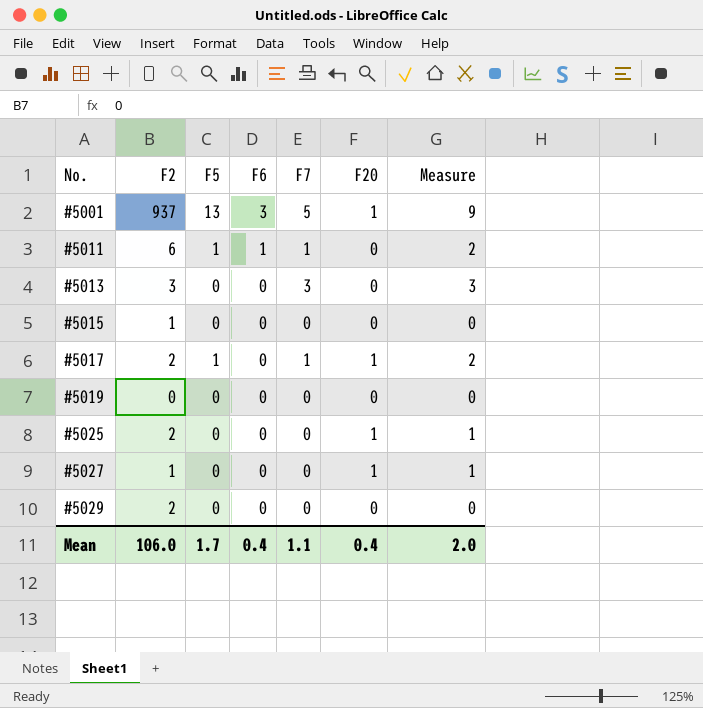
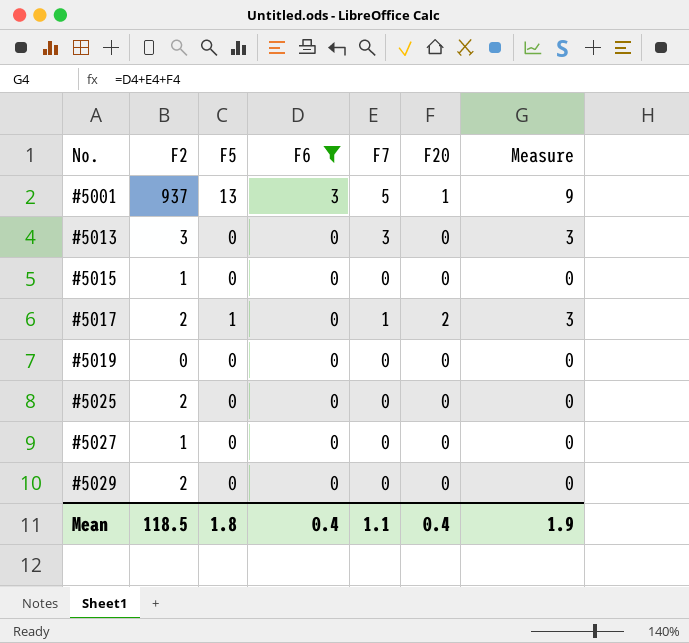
filter: none -> F6 != 1
#5017 | F20: 1 -> 2
#5017 | Measure: 2 -> 3
#5025 | F20: 1 -> 0
#5025 | Measure: 1 -> 0
#5027 | F20: 1 -> 0
#5027 | Measure: 1 -> 0
Mean | F2: 106.0 -> 118.5
Mean | F5: 1.7 -> 1.8
Mean | Measure: 2.0 -> 1.9

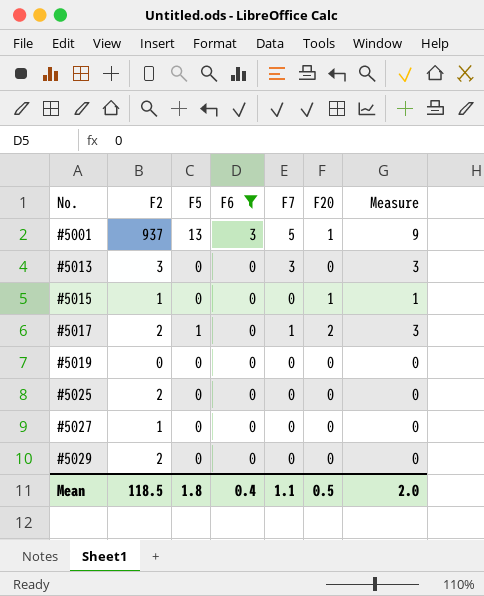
#5015 | F20: 0 -> 1
#5015 | Measure: 0 -> 1
Mean | F20: 0.4 -> 0.5
Mean | Measure: 1.9 -> 2.0

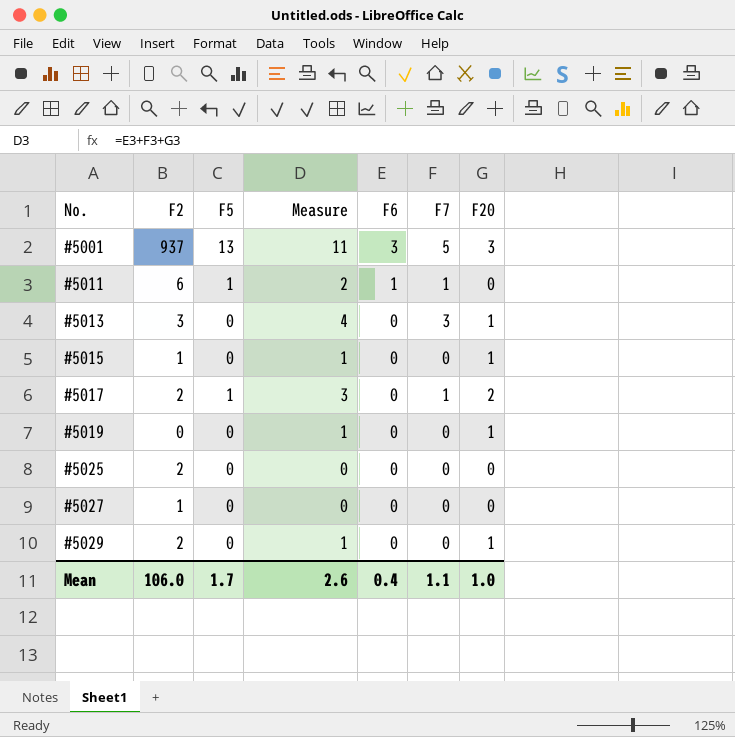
filter: F6 != 1 -> none
column Measure | position: 7 -> 4
#5001 | Measure: 9 -> 11
#5001 | F20: 1 -> 3
#5013 | Measure: 3 -> 4
#5013 | F20: 0 -> 1
#5019 | Measure: 0 -> 1
#5019 | F20: 0 -> 1
#5029 | Measure: 0 -> 1
#5029 | F20: 0 -> 1
Mean | F2: 118.5 -> 106.0
Mean | F5: 1.8 -> 1.7
Mean | Measure: 2.0 -> 2.6
Mean | F20: 0.5 -> 1.0

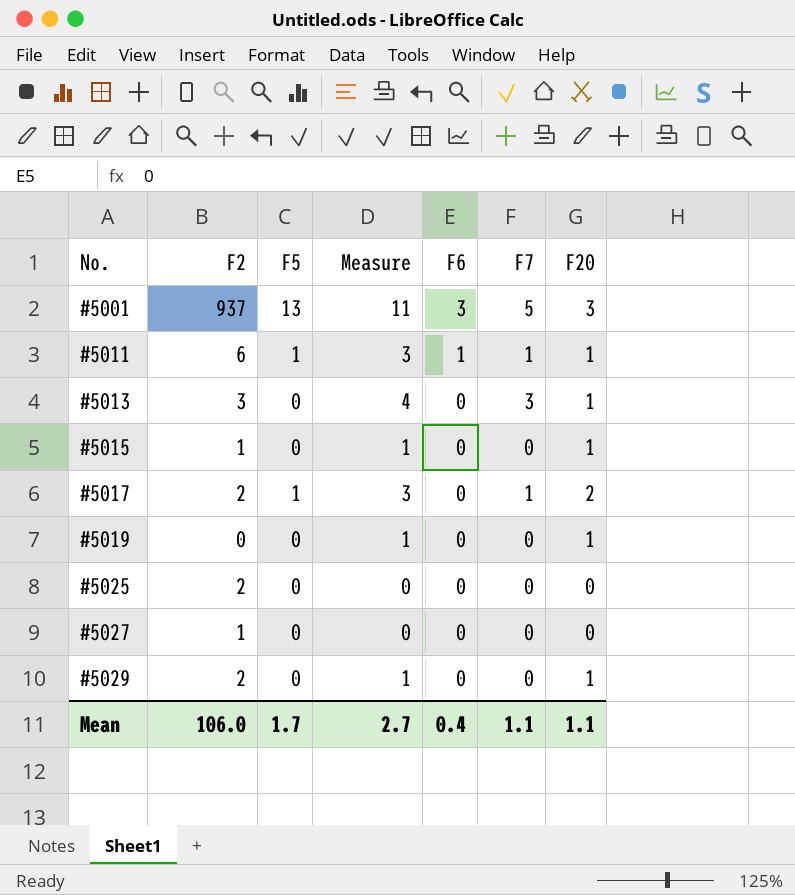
#5011 | Measure: 2 -> 3
#5011 | F20: 0 -> 1
Mean | Measure: 2.6 -> 2.7
Mean | F20: 1.0 -> 1.1

